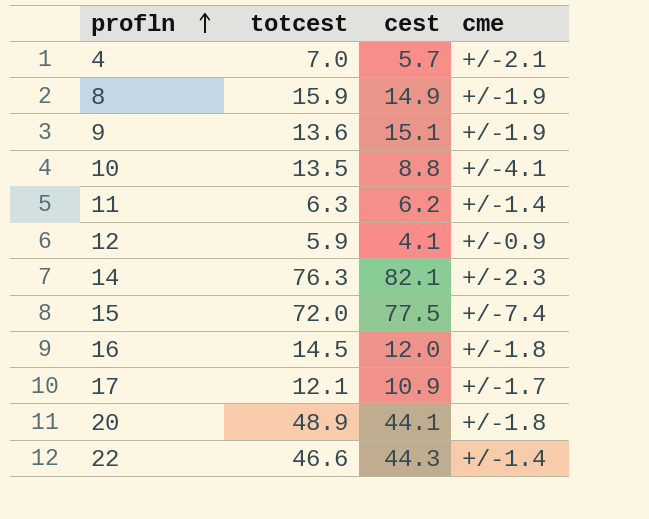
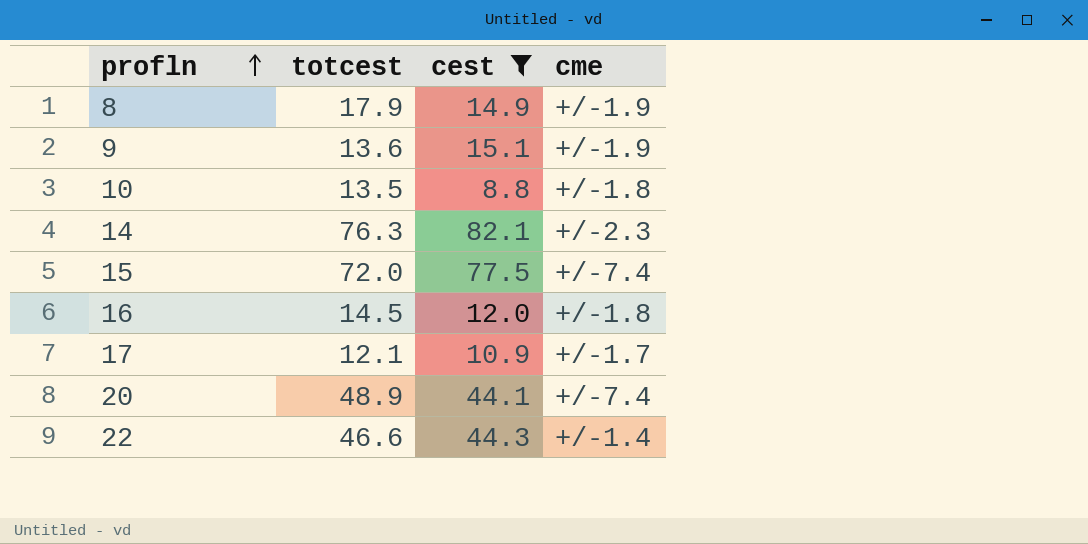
filter: none -> cest >= 8.8
8 | totcest: 15.9 -> 17.9
10 | cme: +/-4.1 -> +/-1.8
20 | cme: +/-1.8 -> +/-7.4

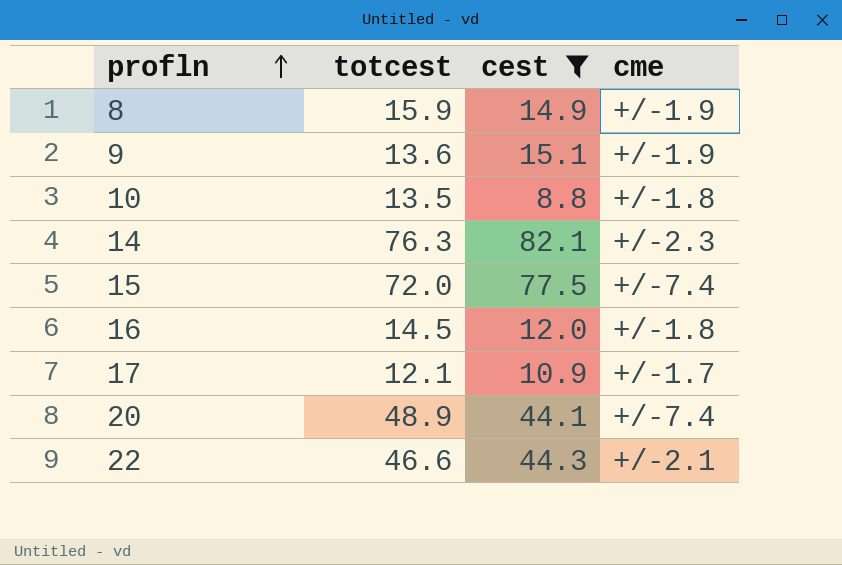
8 | totcest: 17.9 -> 15.9
22 | cme: +/-1.4 -> +/-2.1

